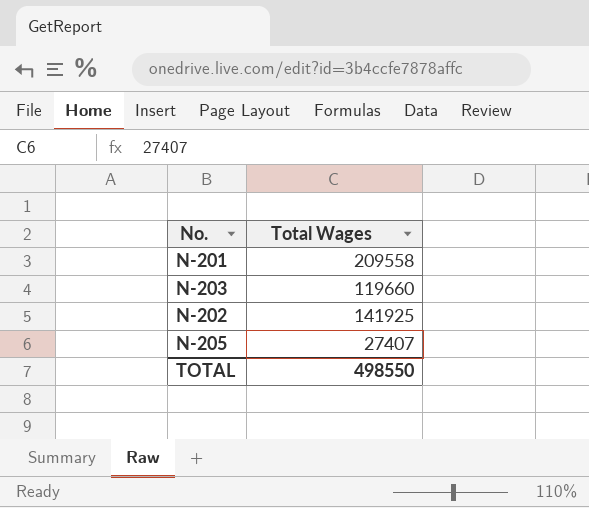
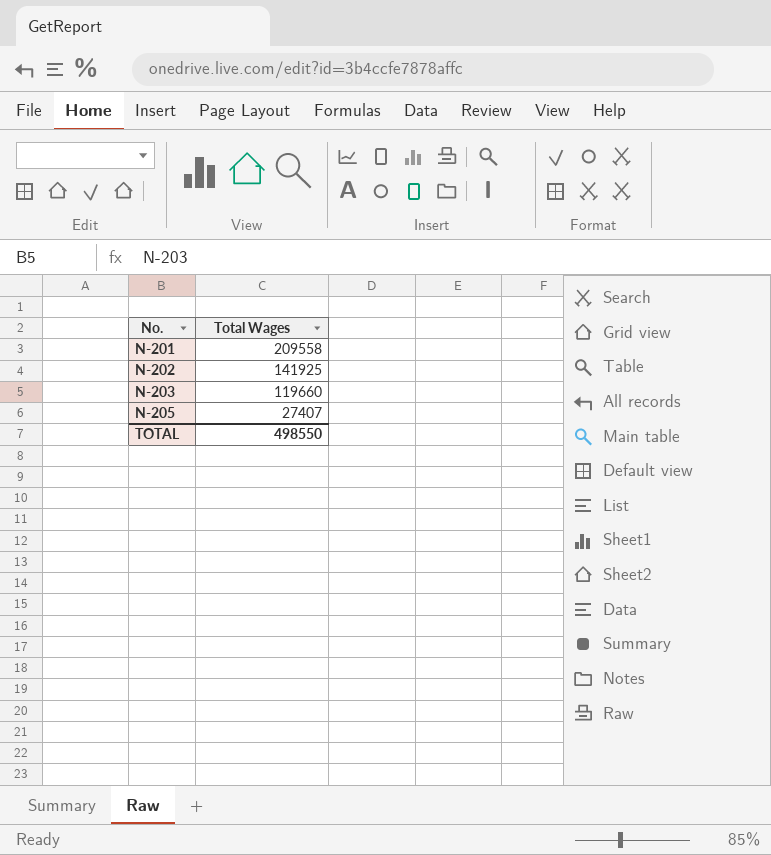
row order: none -> No. ascending

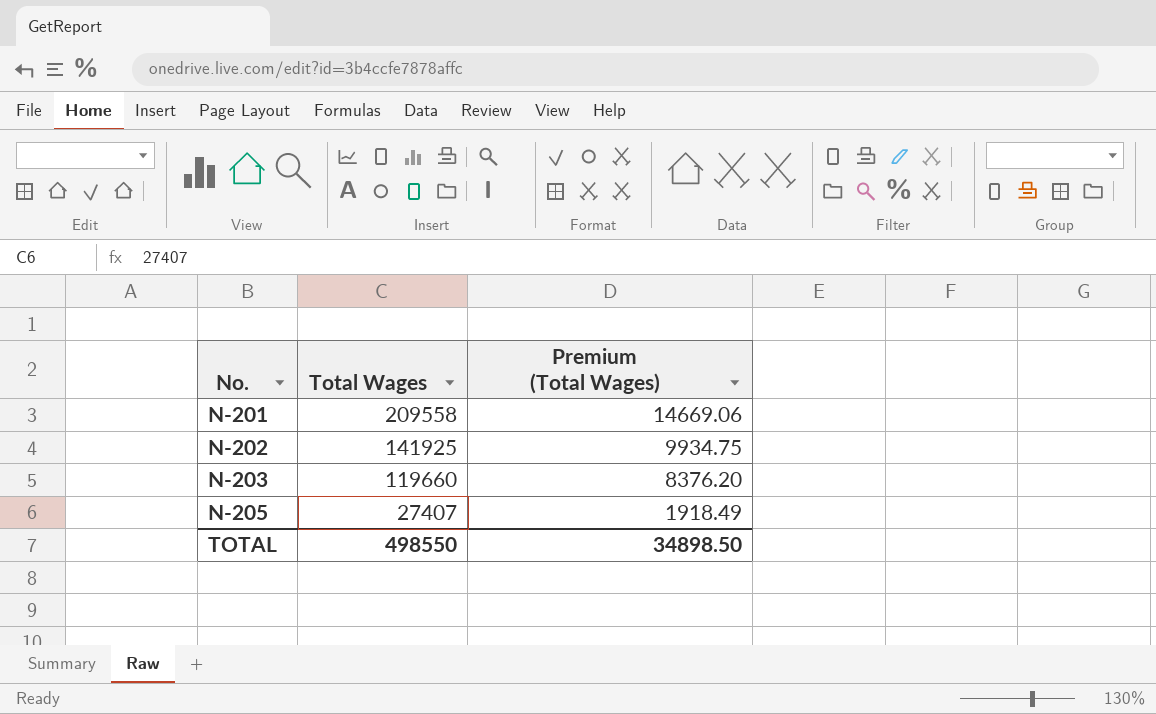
column Premium (Total Wages) | formula: none -> [Total Wages] * 0.07

